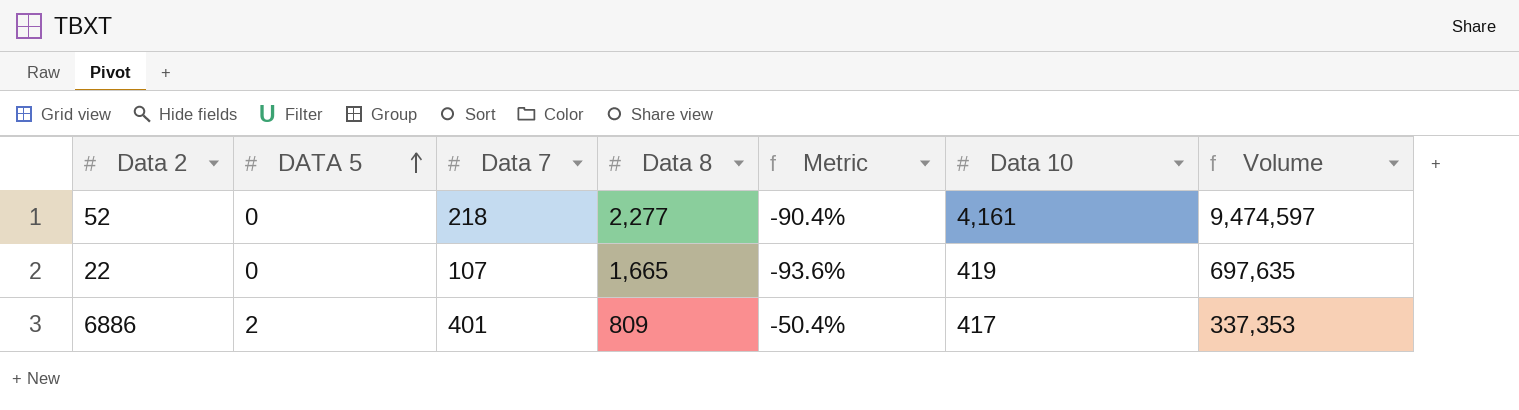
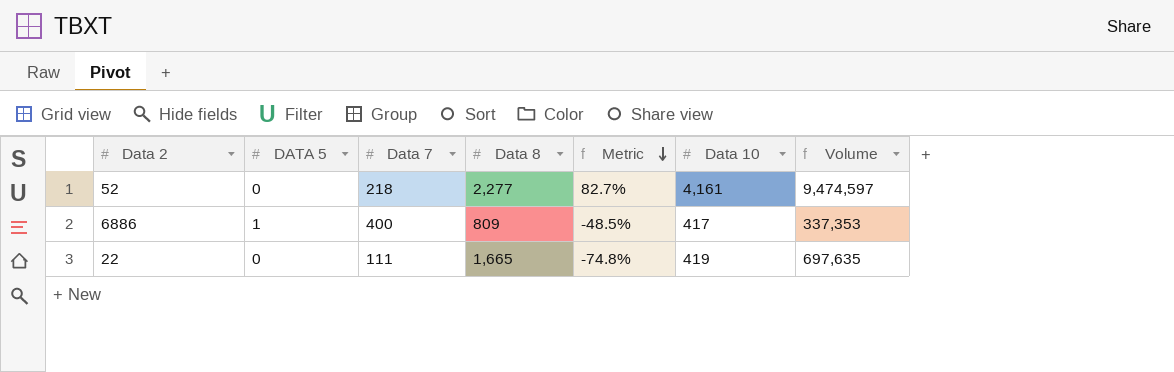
row order: DATA 5 ascending -> Metric descending
column Metric | formula: ([Data 7] - [Data 8]) / [Data 8] -> ([Data 10] - [Data 8]) / [Data 8]
6886 | DATA 5: 2 -> 1
6886 | Data 7: 401 -> 400
22 | Data 7: 107 -> 111

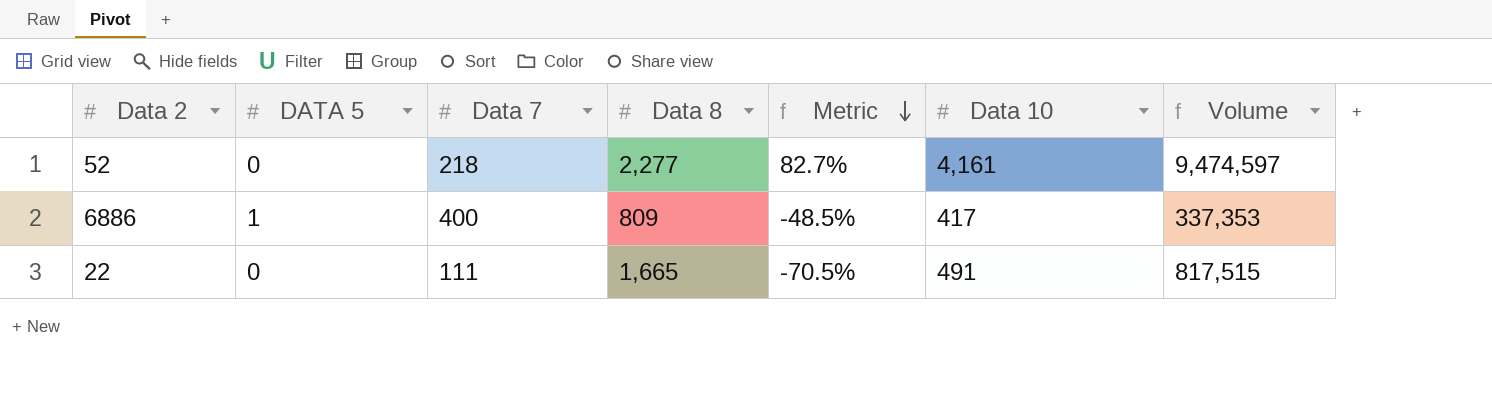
22 | Metric: -74.8% -> -70.5%
22 | Data 10: 419 -> 491
22 | Volume: 697,635 -> 817,515

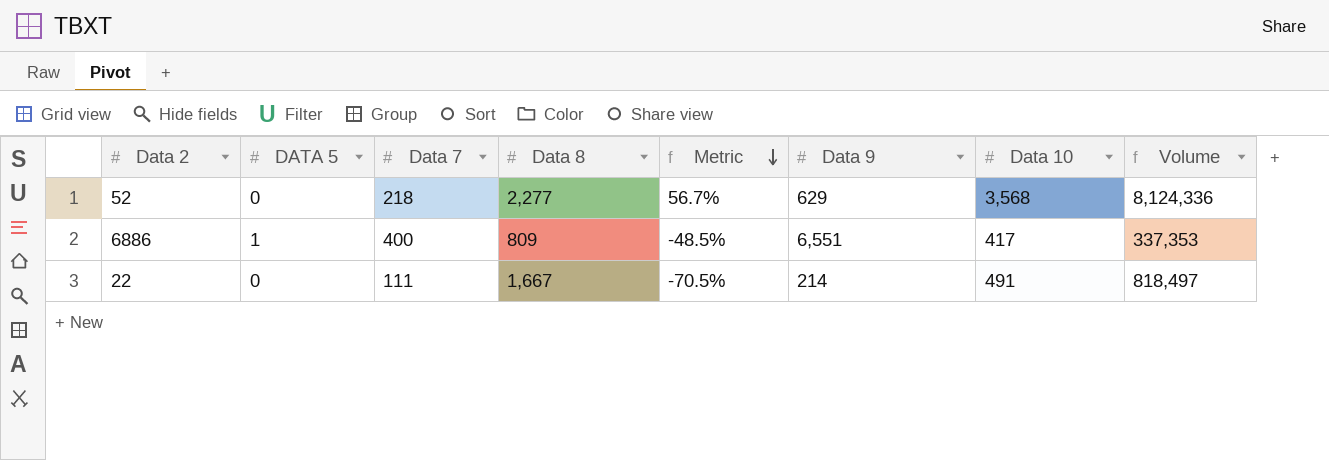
column Data 9 | position: none -> 6
52 | Metric: 82.7% -> 56.7%
52 | Data 10: 4,161 -> 3,568
52 | Volume: 9,474,597 -> 8,124,336
22 | Data 8: 1,665 -> 1,667
22 | Volume: 817,515 -> 818,497

